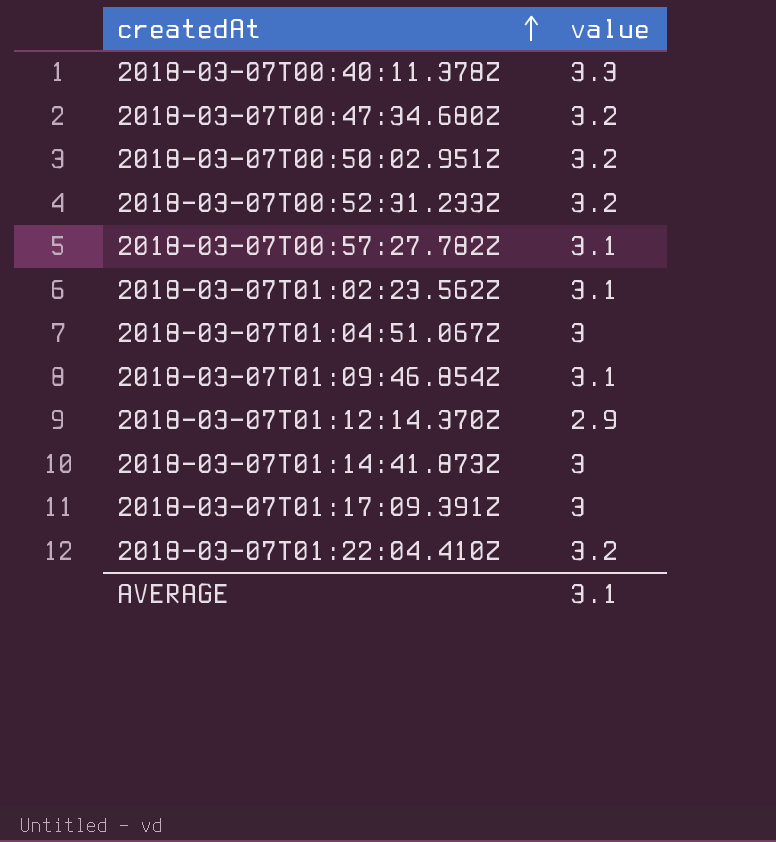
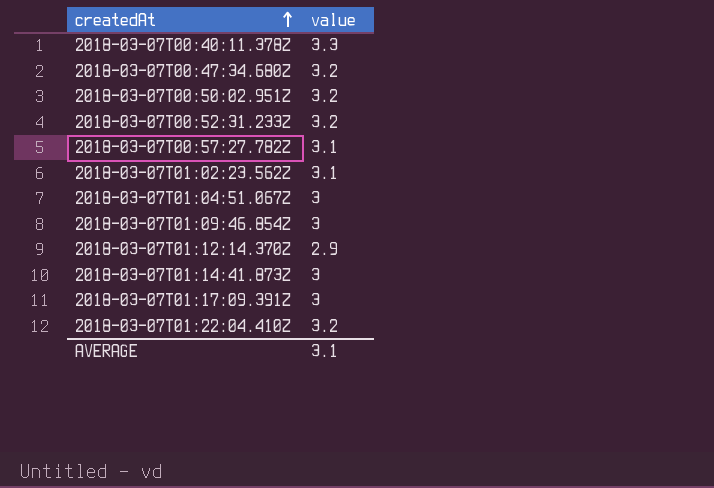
2018-03-07T01:09:46.854Z | value: 3.1 -> 3

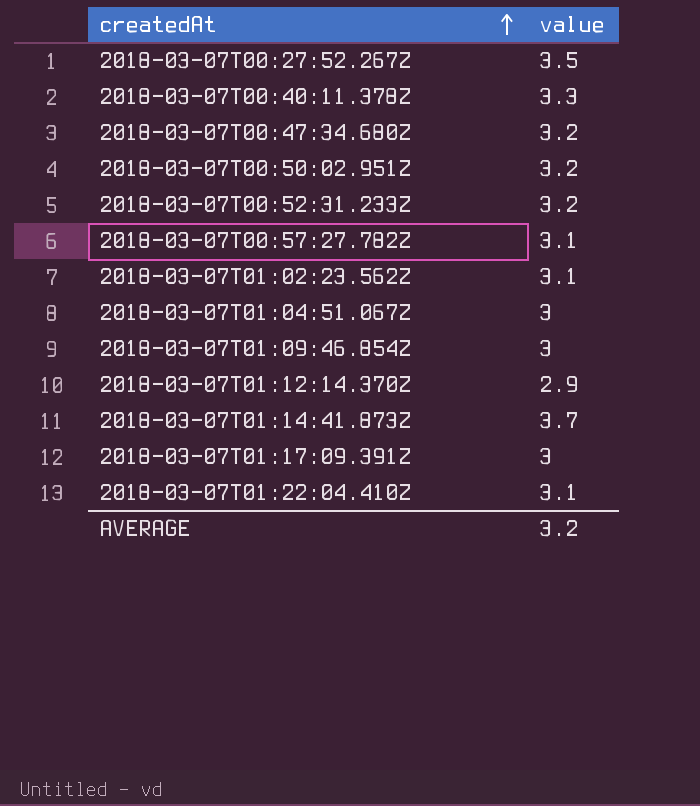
row 2018-03-07T00:27:52.267Z: none -> 3.5
2018-03-07T01:14:41.873Z | value: 3 -> 3.7
2018-03-07T01:22:04.410Z | value: 3.2 -> 3.1
AVERAGE | value: 3.1 -> 3.2

